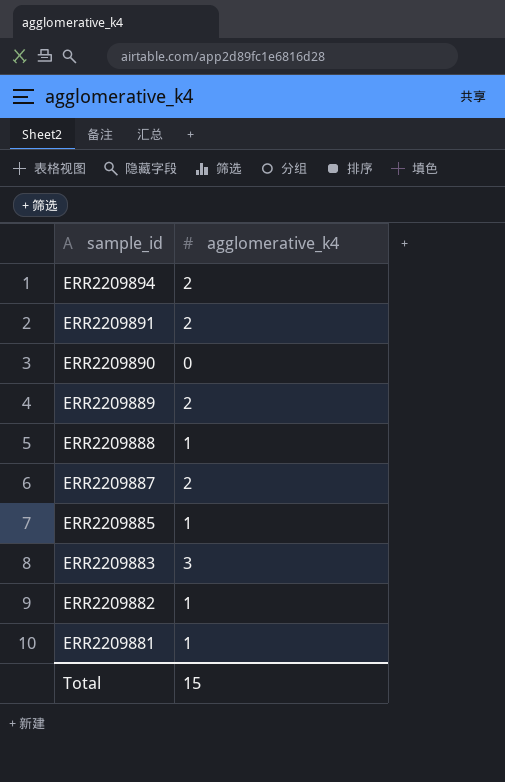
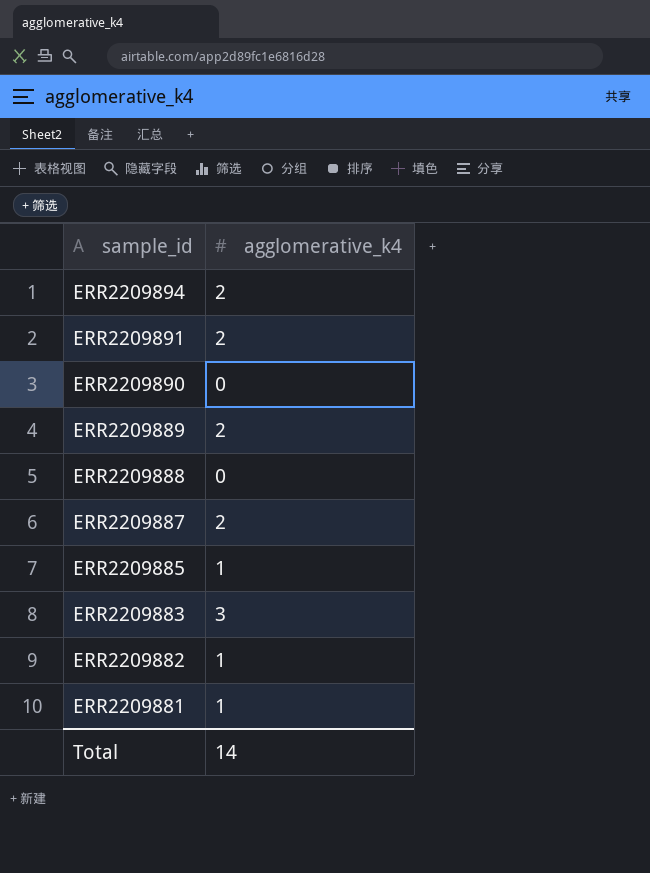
ERR2209888 | agglomerative_k4: 1 -> 0
Total | agglomerative_k4: 15 -> 14

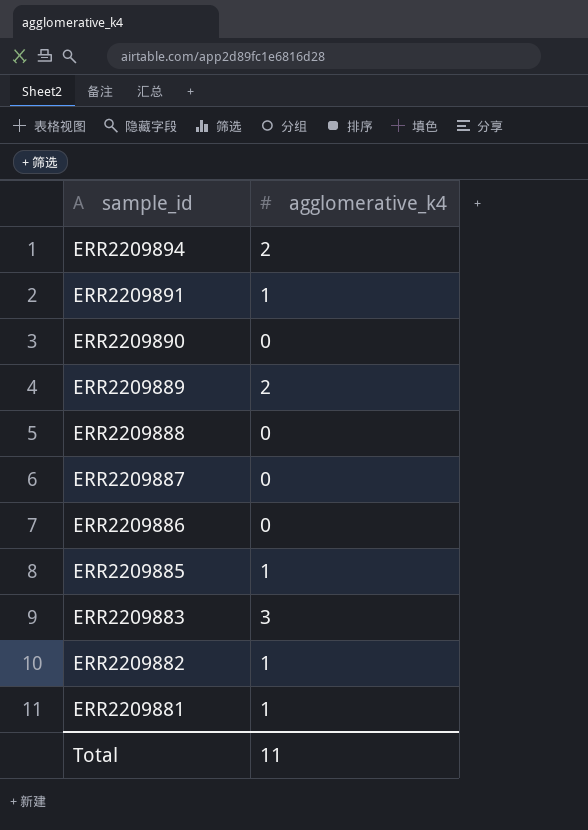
ERR2209891 | agglomerative_k4: 2 -> 1
ERR2209887 | agglomerative_k4: 2 -> 0
row ERR2209886: none -> 0
Total | agglomerative_k4: 14 -> 11

